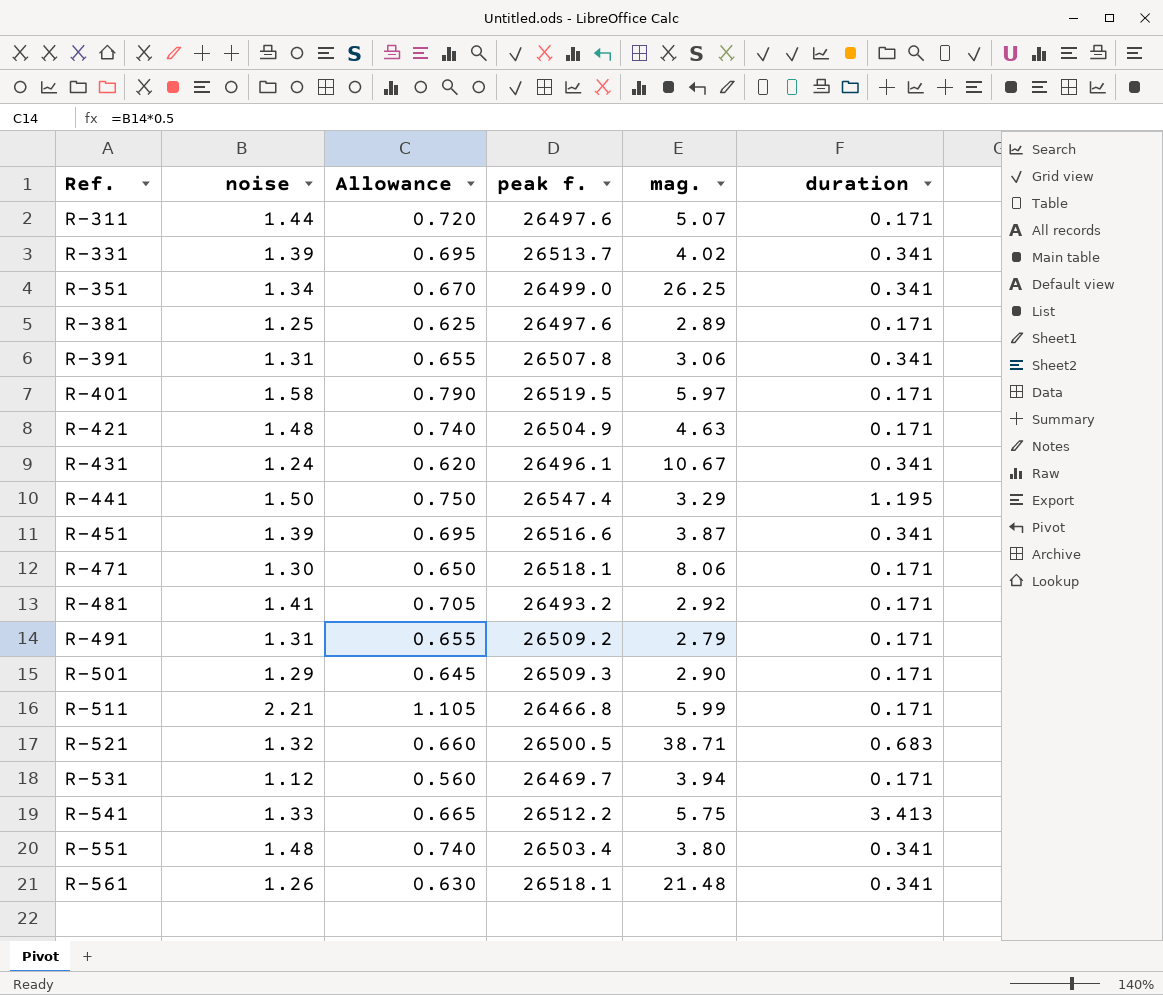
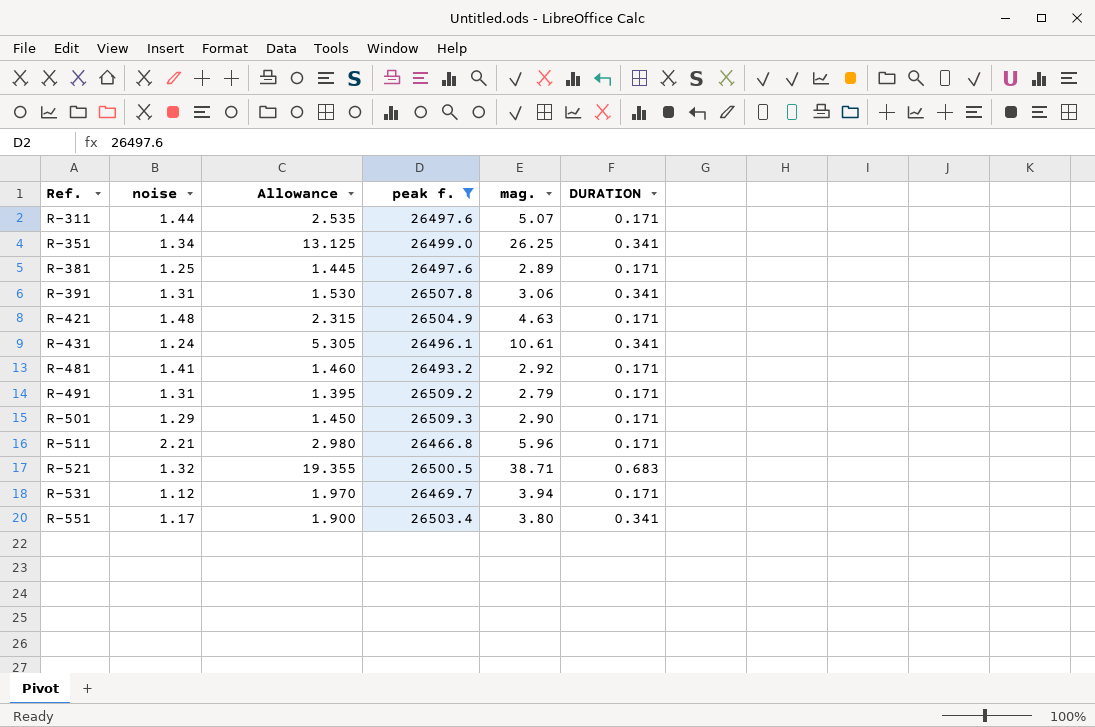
filter: none -> peak f. <= 26509.3
column Allowance | formula: [noise] * 0.5 -> [mag.] * 0.5
column name: duration -> DURATION
R-431 | mag.: 10.67 -> 10.61
R-511 | mag.: 5.99 -> 5.96
R-551 | noise: 1.48 -> 1.17

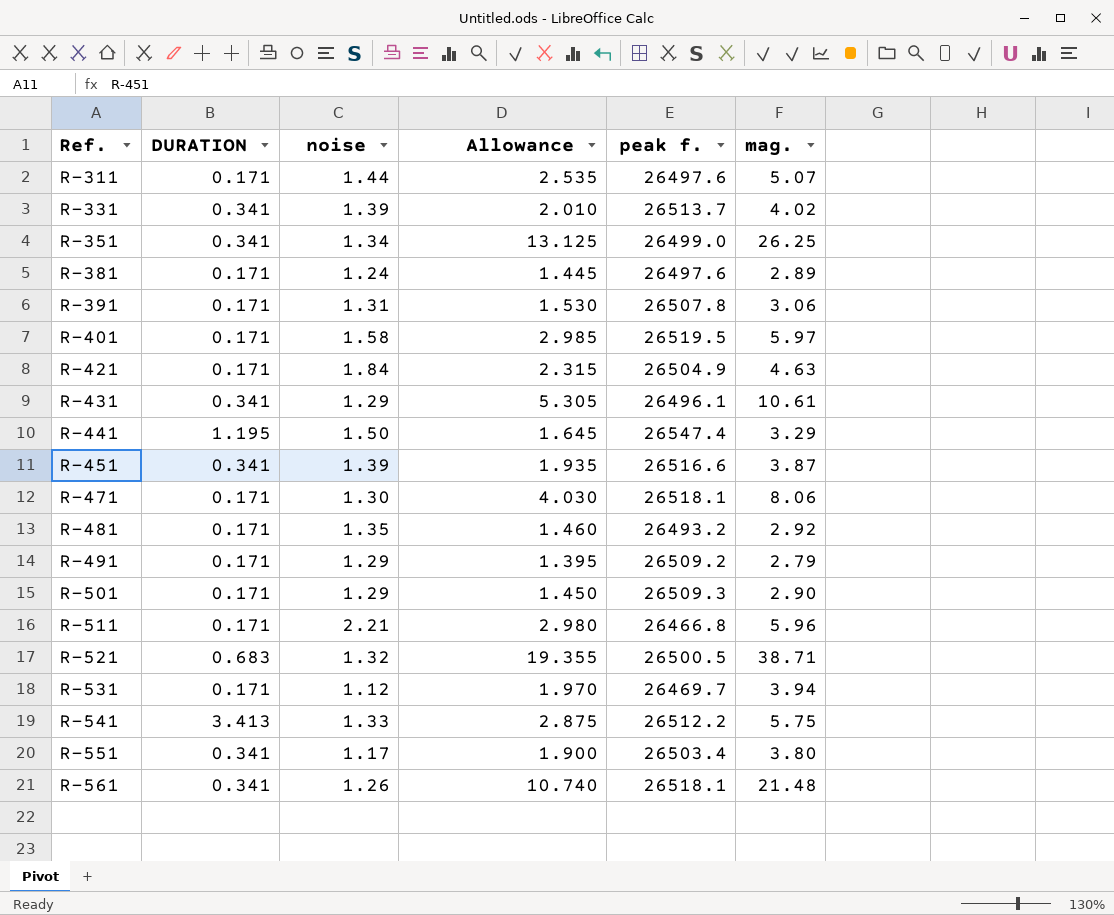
filter: peak f. <= 26509.3 -> none
column DURATION | position: 6 -> 2
R-381 | noise: 1.25 -> 1.24
R-391 | DURATION: 0.341 -> 0.171
R-421 | noise: 1.48 -> 1.84
R-431 | noise: 1.24 -> 1.29
R-481 | noise: 1.41 -> 1.35
R-491 | noise: 1.31 -> 1.29

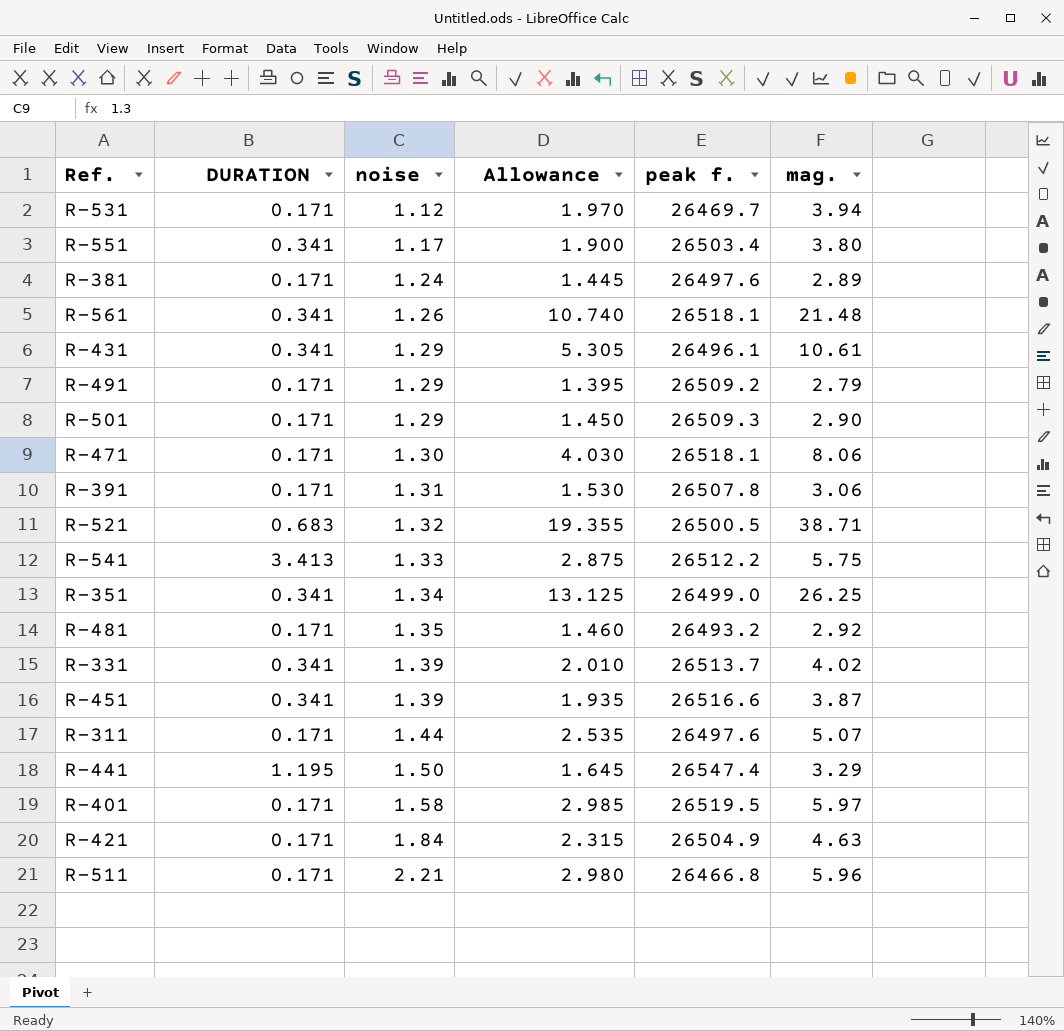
row order: Ref. ascending -> noise ascending

